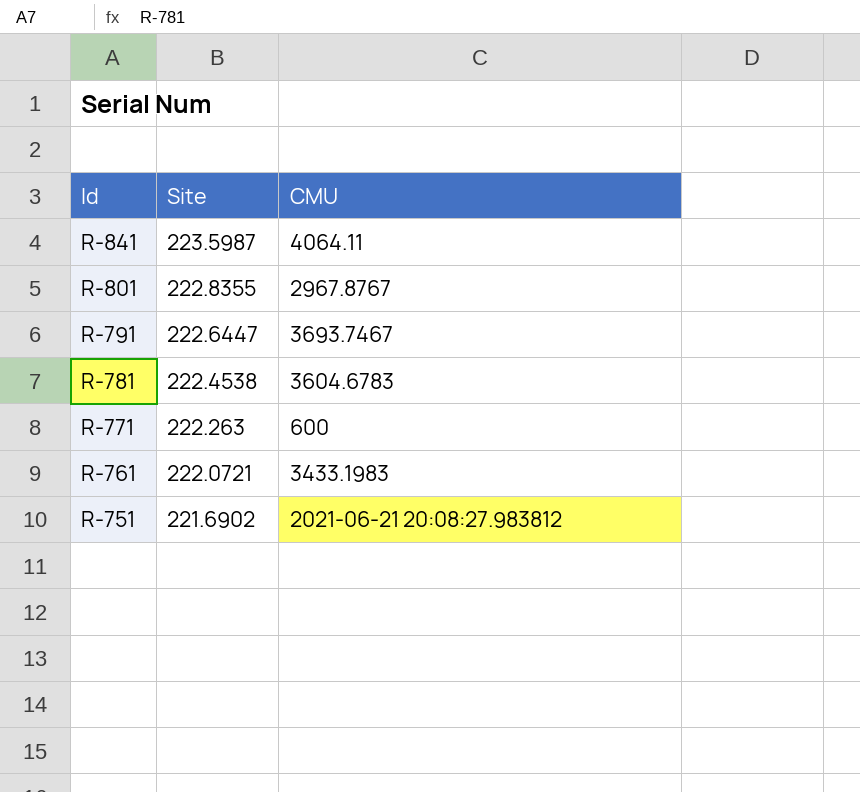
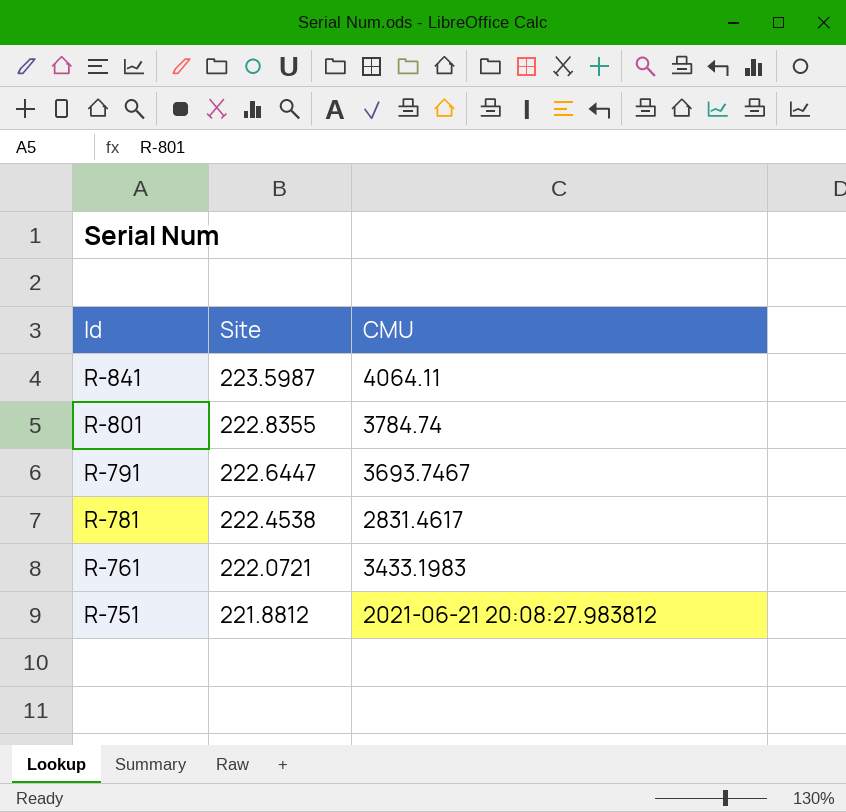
row R-771: 222.263 | 600 -> none
R-801 | CMU: 2967.8767 -> 3784.74
R-781 | CMU: 3604.6783 -> 2831.4617
R-751 | Site: 221.6902 -> 221.8812

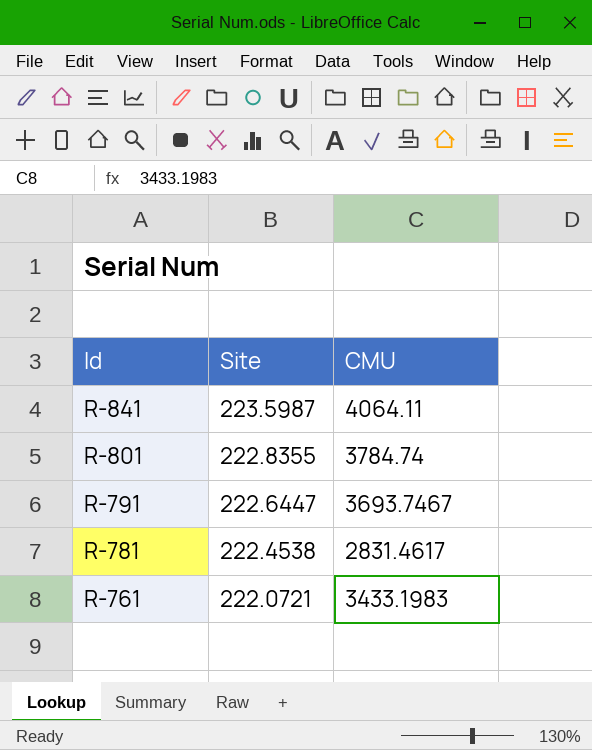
row R-751: 221.8812 | 2021-06-21 20:08:27.983812 -> none

